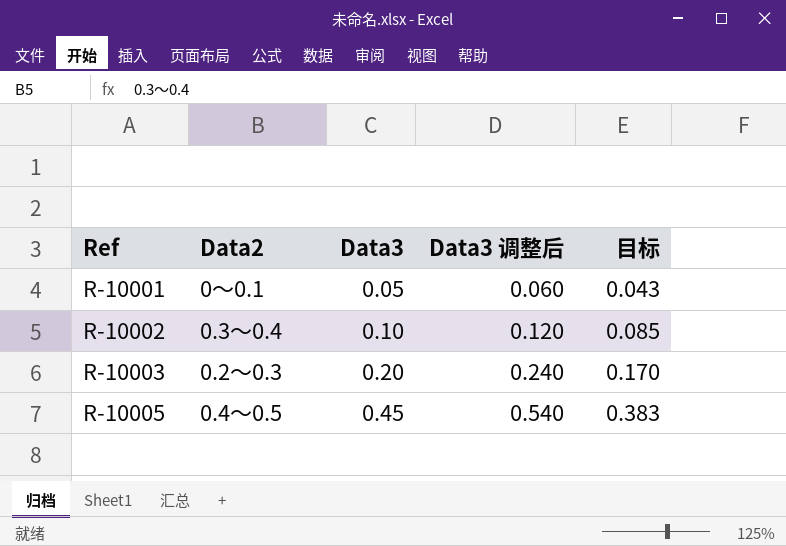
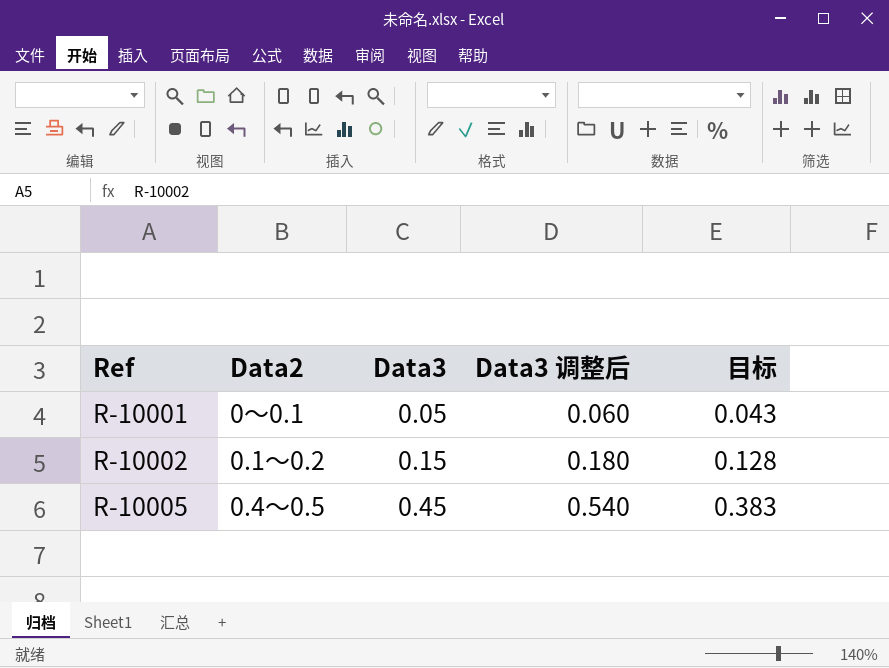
row R-10003: 0.2～0.3 | 0.20 | 0.240 | 0.170 -> none
R-10002 | Data2: 0.3～0.4 -> 0.1～0.2
R-10002 | Data3: 0.10 -> 0.15
R-10002 | Data3 调整后: 0.120 -> 0.180
R-10002 | 目标: 0.085 -> 0.128

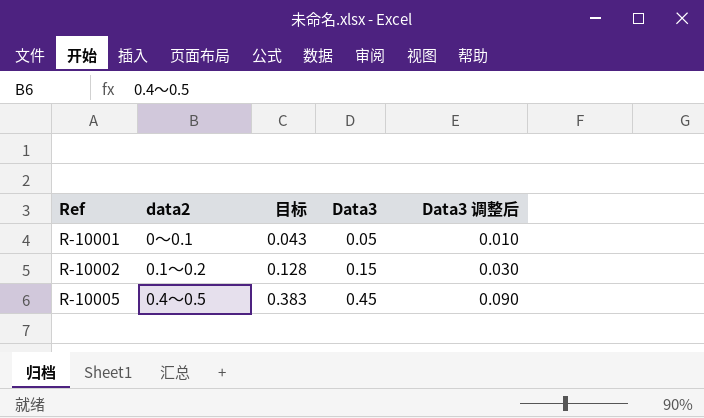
column name: Data2 -> data2
column 目标 | position: 5 -> 3
column Data3 调整后 | formula: [Data3] * 1.2 -> [Data3] * 0.2

